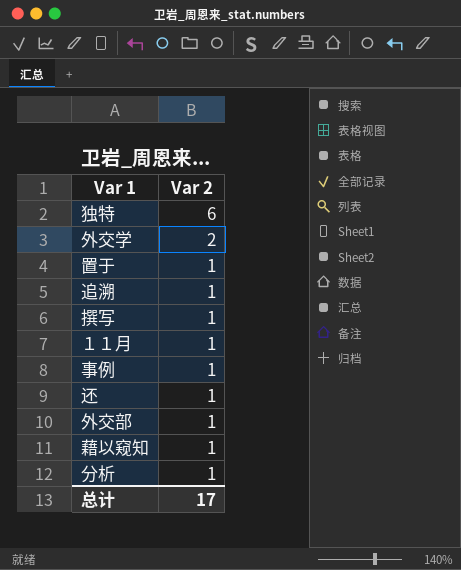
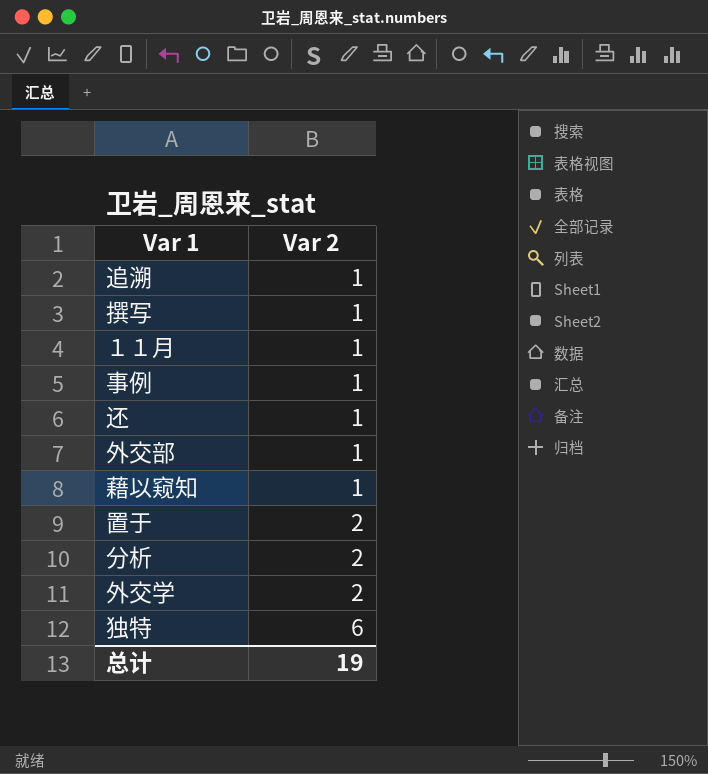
row order: Var 2 descending -> Var 2 ascending
置于 | Var 2: 1 -> 2
分析 | Var 2: 1 -> 2
总计 | Var 2: 17 -> 19

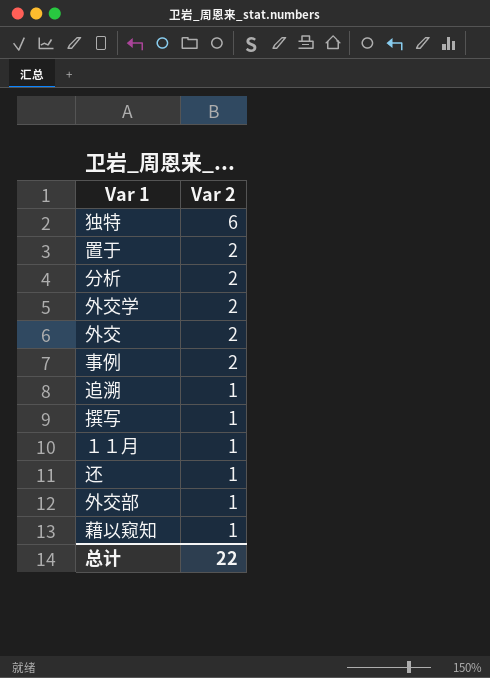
row order: Var 2 ascending -> Var 2 descending
row 外交: none -> 2
事例 | Var 2: 1 -> 2
总计 | Var 2: 19 -> 22

